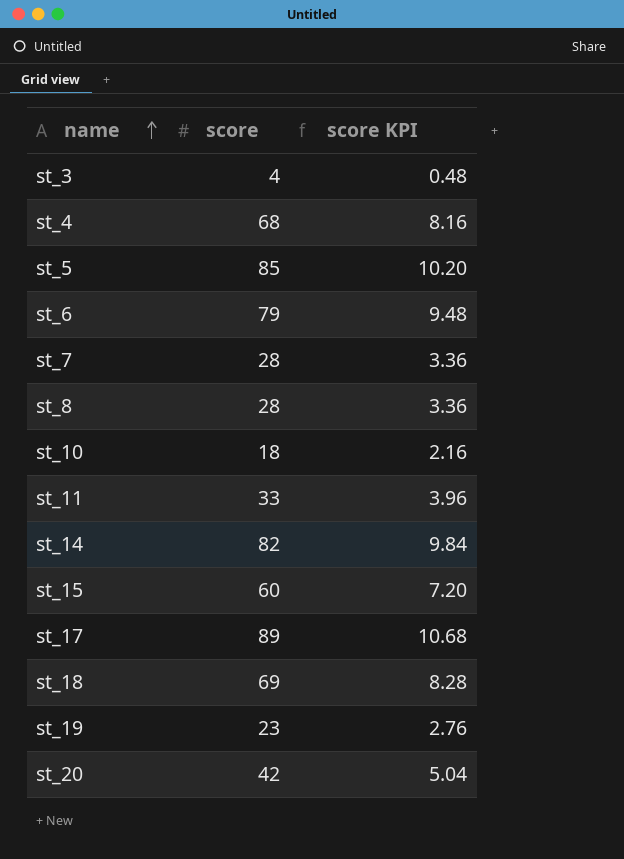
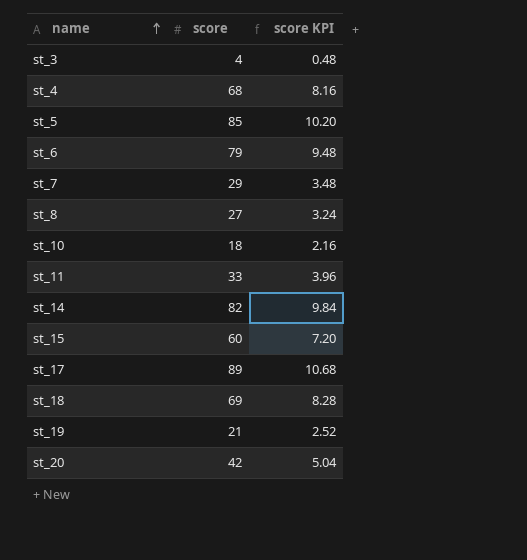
st_7 | score: 28 -> 29
st_7 | score KPI: 3.36 -> 3.48
st_8 | score: 28 -> 27
st_8 | score KPI: 3.36 -> 3.24
st_19 | score: 23 -> 21
st_19 | score KPI: 2.76 -> 2.52

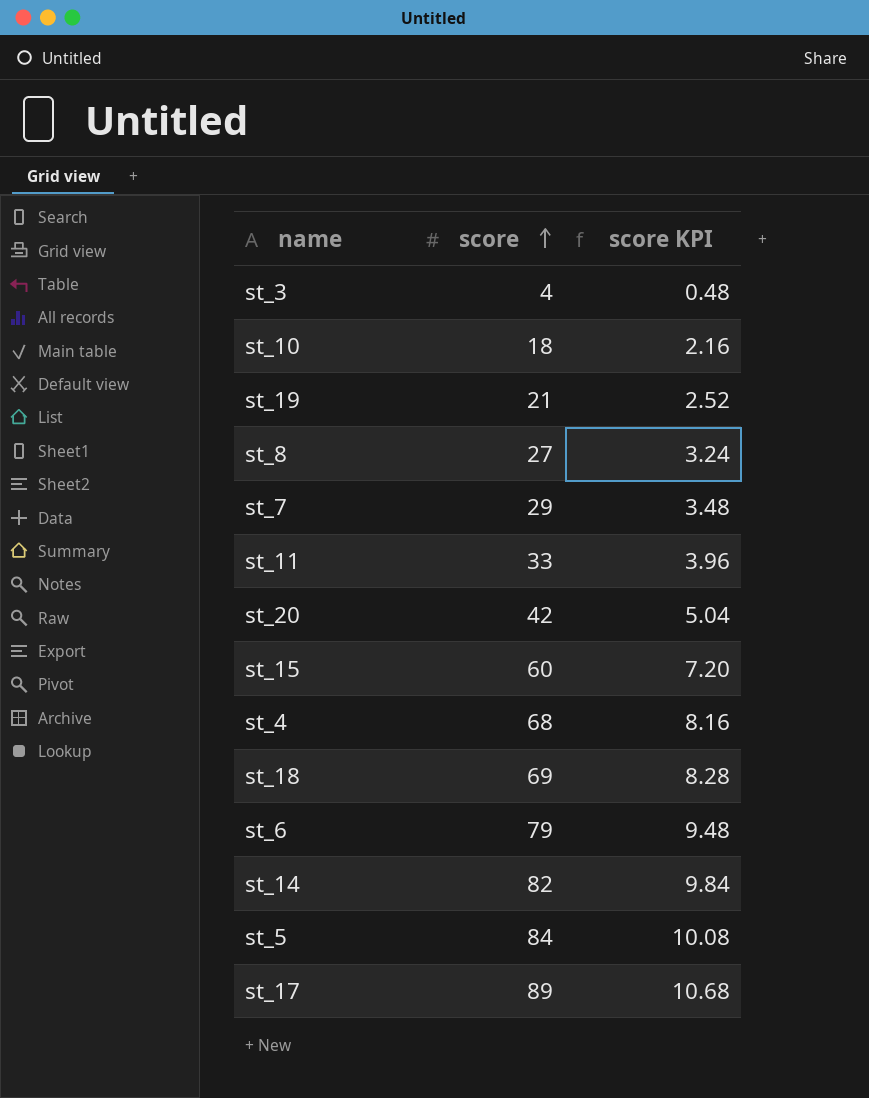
row order: name ascending -> score ascending
st_5 | score: 85 -> 84
st_5 | score KPI: 10.20 -> 10.08

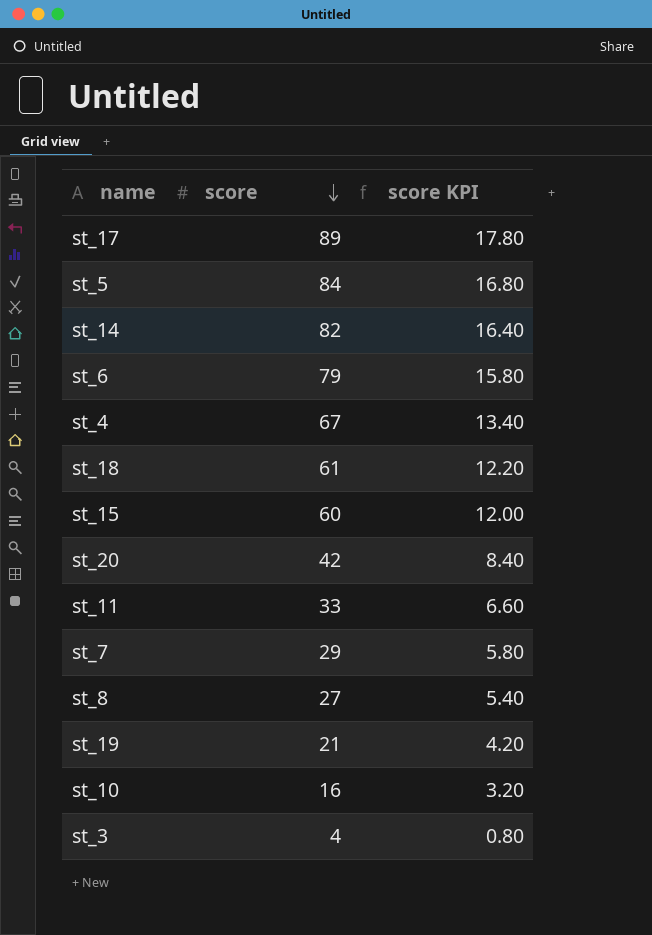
row order: score ascending -> score descending
column score KPI | formula: [score] * 0.12 -> [score] * 0.2
st_4 | score: 68 -> 67
st_18 | score: 69 -> 61
st_10 | score: 18 -> 16

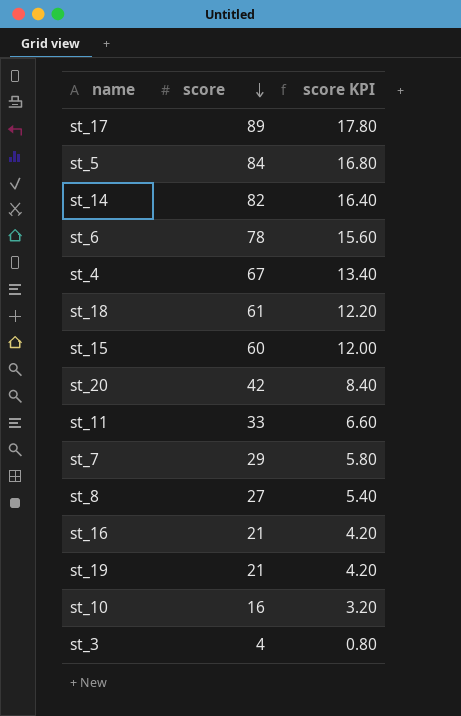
st_6 | score: 79 -> 78
st_6 | score KPI: 15.80 -> 15.60
row st_16: none -> 21 | 4.20

